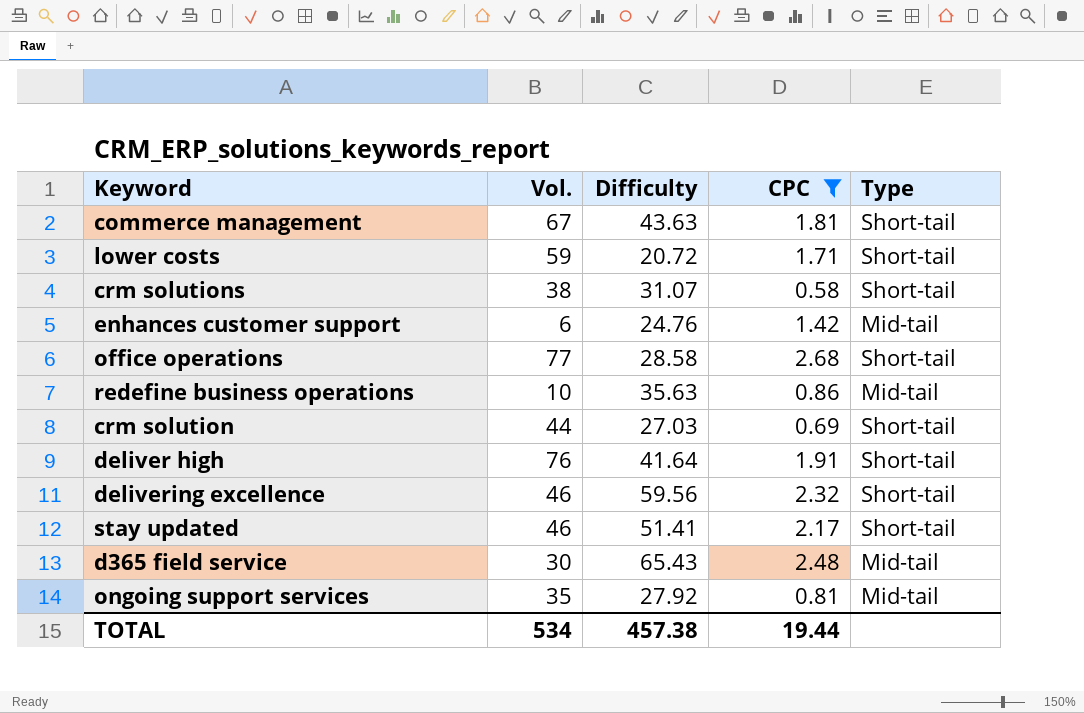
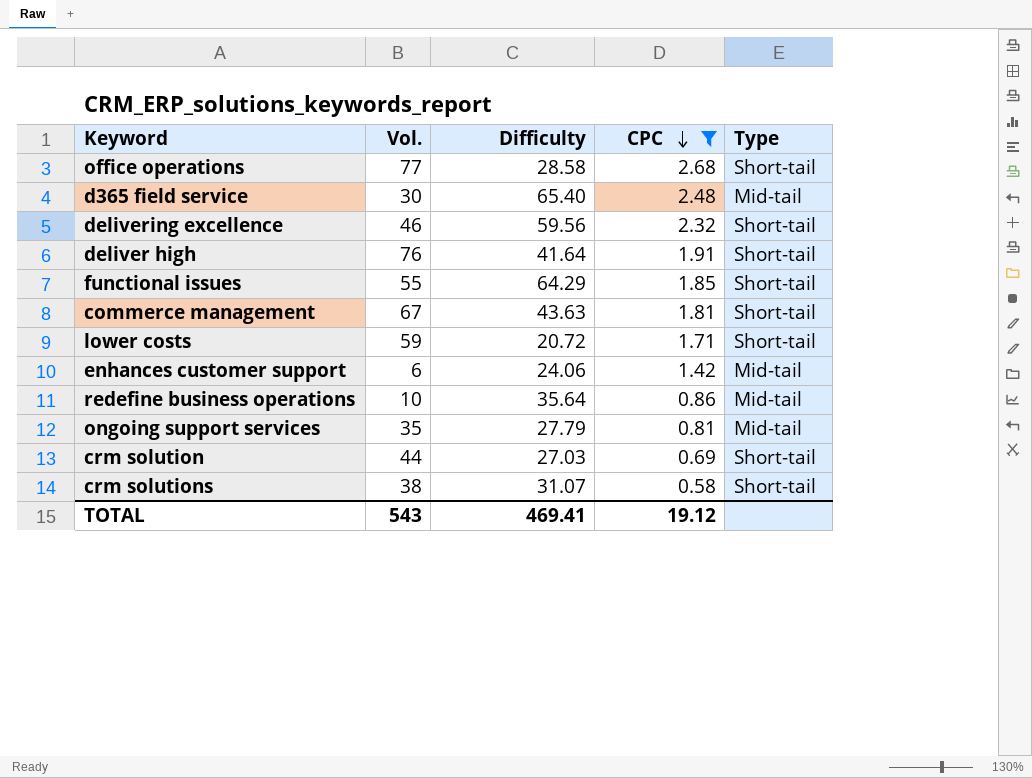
row order: none -> CPC descending
row stay updated: 46 | 51.41 | 2.17 | Short-tail -> none
d365 field service | Difficulty: 65.43 -> 65.40
row functional issues: none -> 55 | 64.29 | 1.85 | Short-tail
enhances customer support | Difficulty: 24.76 -> 24.06
redefine business operations | Difficulty: 35.63 -> 35.64
ongoing support services | Difficulty: 27.92 -> 27.79
TOTAL | Vol.: 534 -> 543
TOTAL | Difficulty: 457.38 -> 469.41
TOTAL | CPC: 19.44 -> 19.12

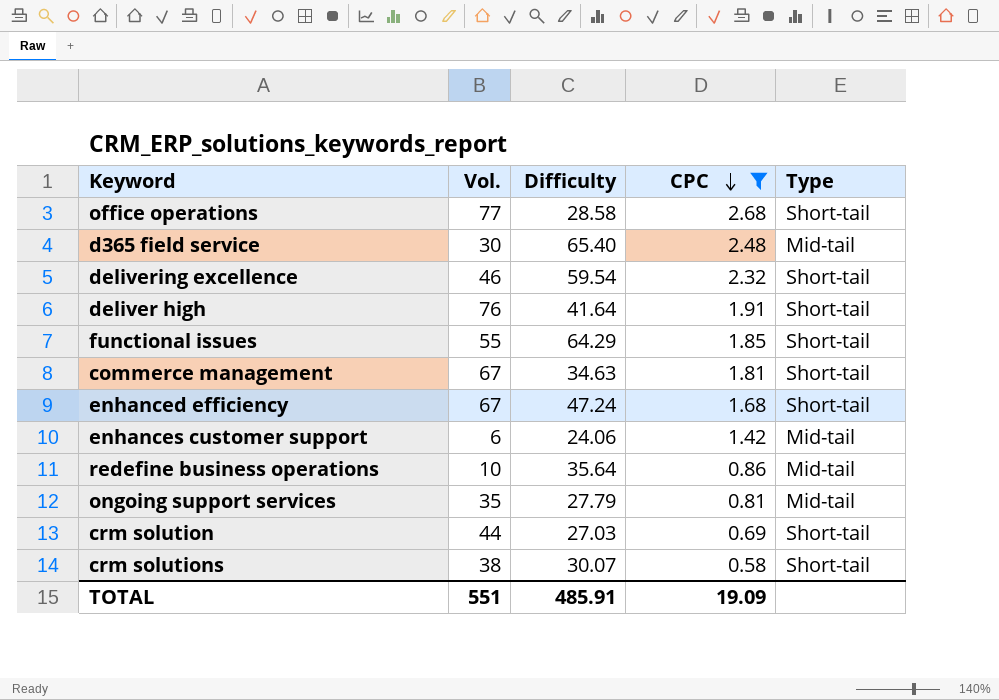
row lower costs: 59 | 20.72 | 1.71 | Short-tail -> none
delivering excellence | Difficulty: 59.56 -> 59.54
commerce management | Difficulty: 43.63 -> 34.63
row enhanced efficiency: none -> 67 | 47.24 | 1.68 | Short-tail
crm solutions | Difficulty: 31.07 -> 30.07
TOTAL | Vol.: 543 -> 551
TOTAL | Difficulty: 469.41 -> 485.91
TOTAL | CPC: 19.12 -> 19.09

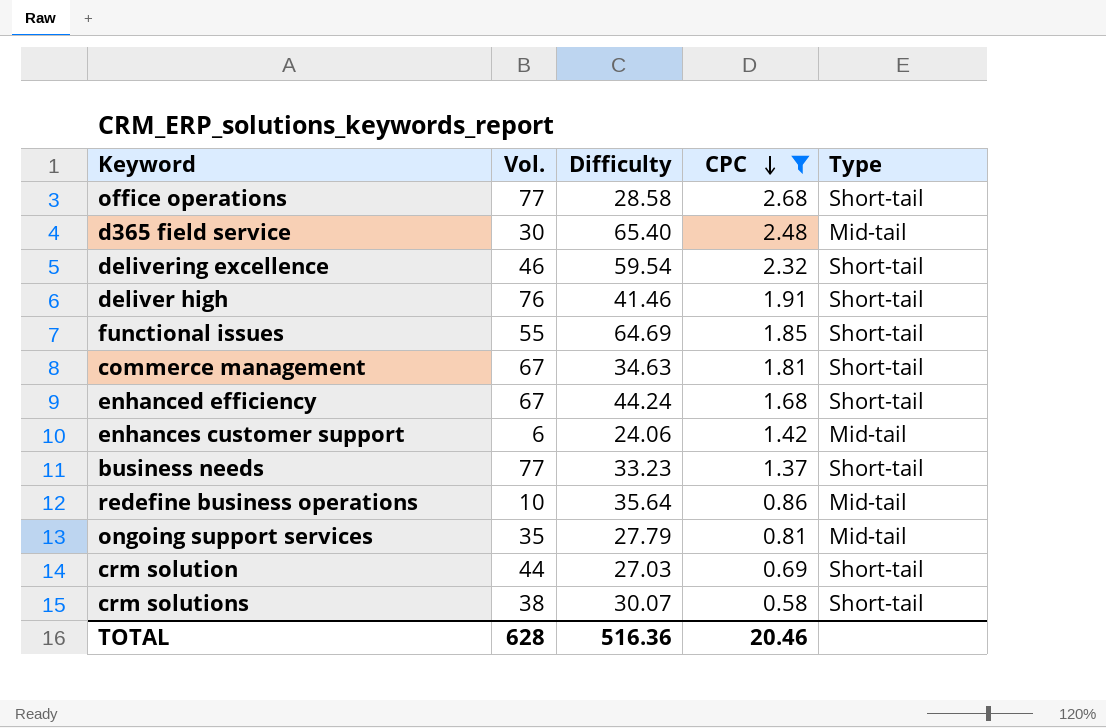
deliver high | Difficulty: 41.64 -> 41.46
functional issues | Difficulty: 64.29 -> 64.69
enhanced efficiency | Difficulty: 47.24 -> 44.24
row business needs: none -> 77 | 33.23 | 1.37 | Short-tail
TOTAL | Vol.: 551 -> 628
TOTAL | Difficulty: 485.91 -> 516.36
TOTAL | CPC: 19.09 -> 20.46

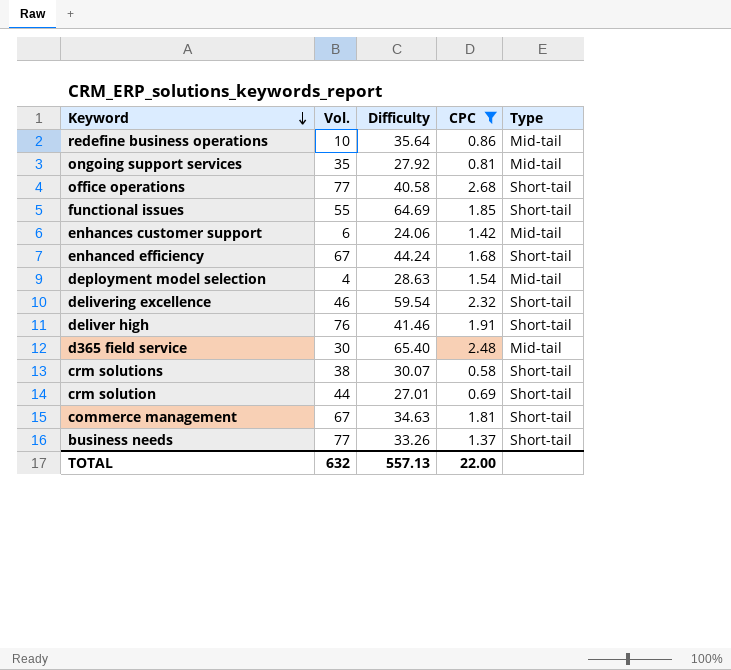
row order: CPC descending -> Keyword descending
ongoing support services | Difficulty: 27.79 -> 27.92
office operations | Difficulty: 28.58 -> 40.58
row deployment model selection: none -> 4 | 28.63 | 1.54 | Mid-tail
crm solution | Difficulty: 27.03 -> 27.01
business needs | Difficulty: 33.23 -> 33.26
TOTAL | Vol.: 628 -> 632
TOTAL | Difficulty: 516.36 -> 557.13
TOTAL | CPC: 20.46 -> 22.00

